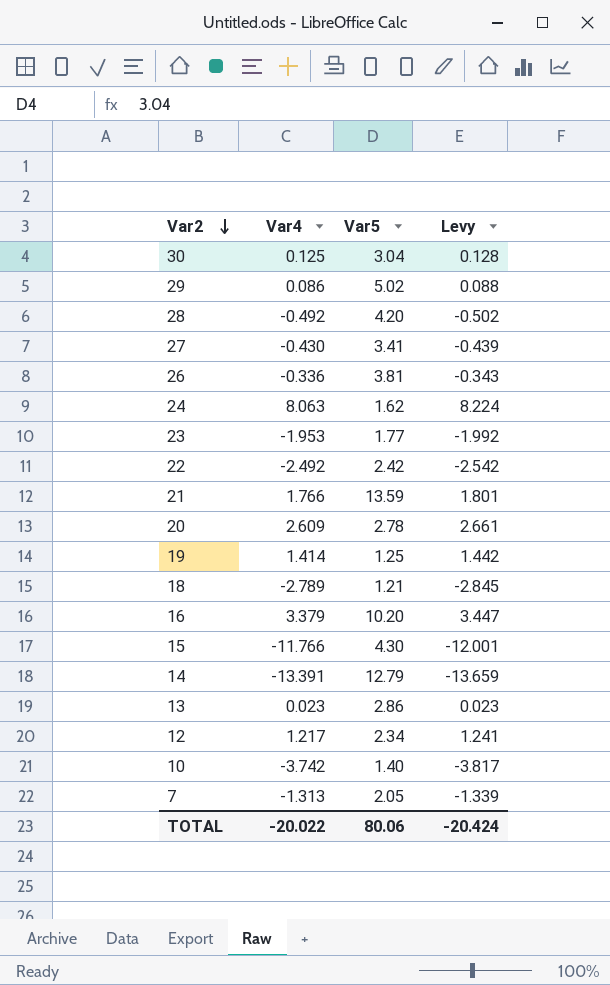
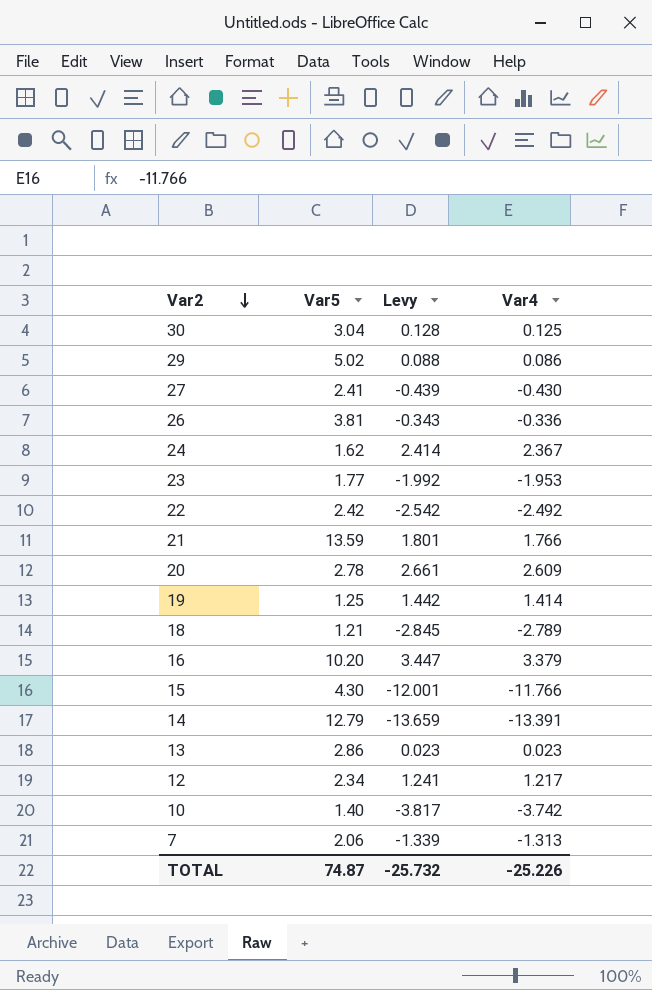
column Var4 | position: 2 -> 4
row 28: -0.492 | 4.20 | -0.502 -> none
27 | Var5: 3.41 -> 2.41
24 | Levy: 8.224 -> 2.414
24 | Var4: 8.063 -> 2.367
7 | Var5: 2.05 -> 2.06
TOTAL | Var5: 80.06 -> 74.87
TOTAL | Levy: -20.424 -> -25.732
TOTAL | Var4: -20.022 -> -25.226

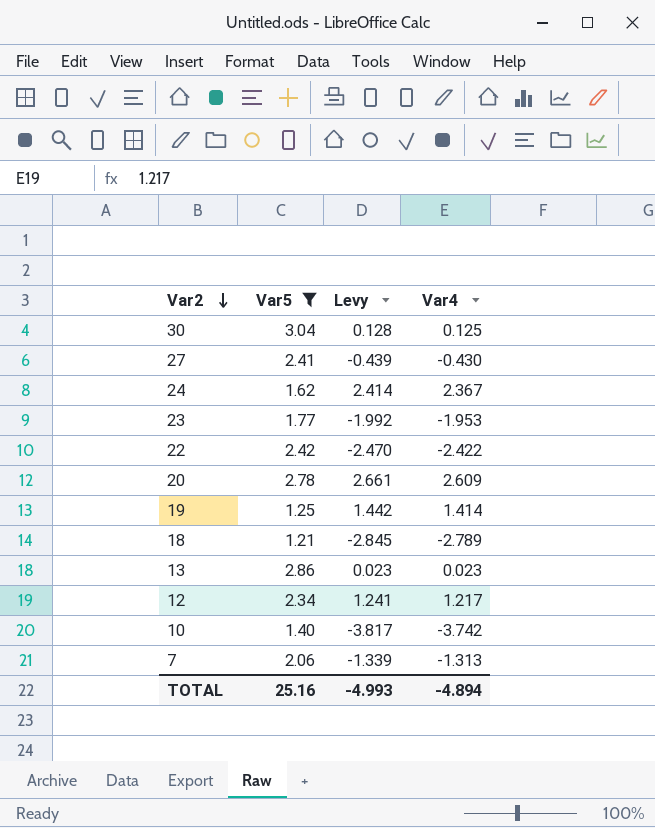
filter: none -> Var5 <= 3.04
22 | Levy: -2.542 -> -2.470
22 | Var4: -2.492 -> -2.422
TOTAL | Var5: 74.87 -> 25.16
TOTAL | Levy: -25.732 -> -4.993
TOTAL | Var4: -25.226 -> -4.894

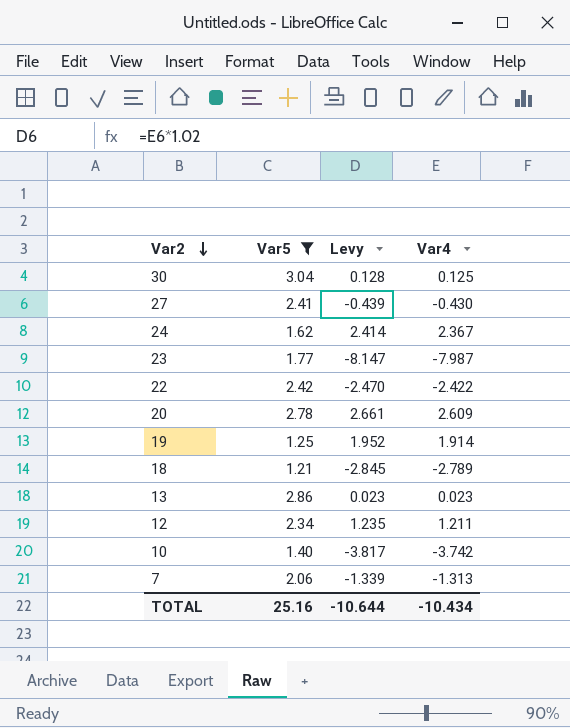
23 | Levy: -1.992 -> -8.147
23 | Var4: -1.953 -> -7.987
19 | Levy: 1.442 -> 1.952
19 | Var4: 1.414 -> 1.914
12 | Levy: 1.241 -> 1.235
12 | Var4: 1.217 -> 1.211
TOTAL | Levy: -4.993 -> -10.644
TOTAL | Var4: -4.894 -> -10.434

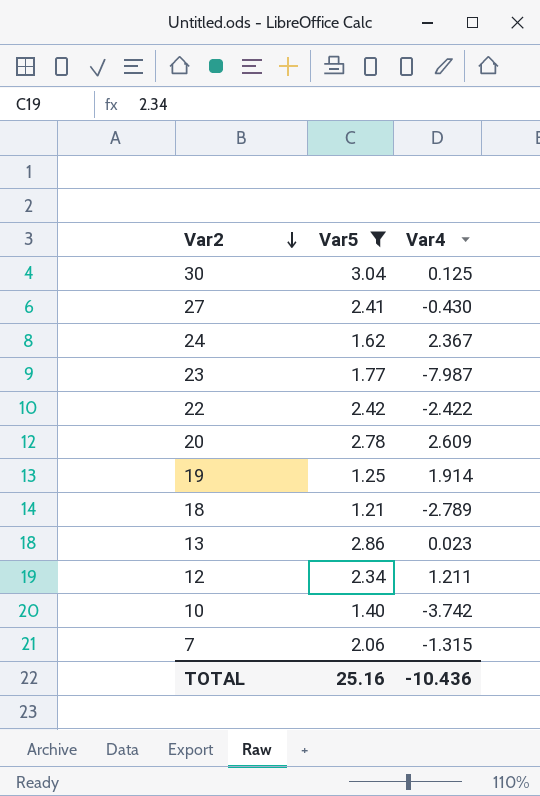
column Levy | formula: [Var4] * 1.02 -> none
7 | Var4: -1.313 -> -1.315
TOTAL | Var4: -10.434 -> -10.436

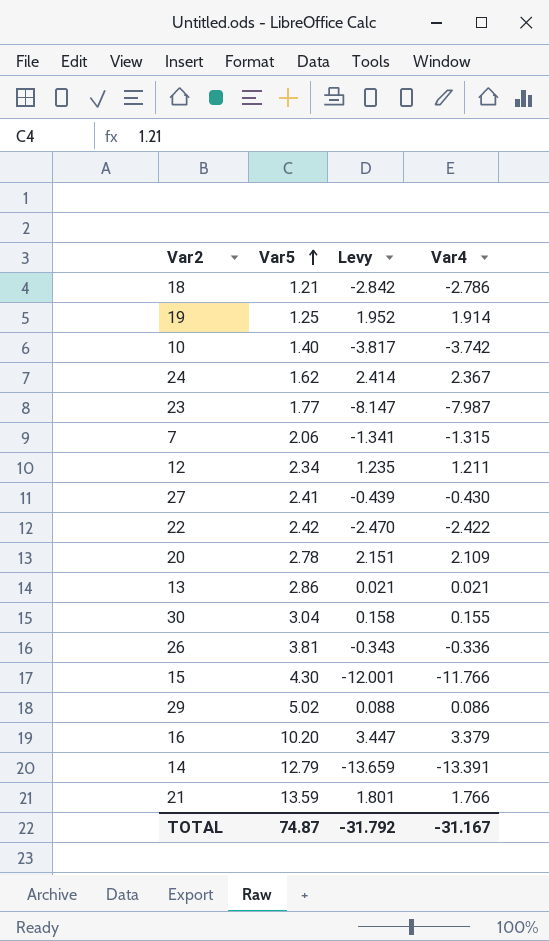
filter: Var5 <= 3.04 -> none
row order: Var2 descending -> Var5 ascending
column Levy | formula: none -> [Var4] * 1.02
18 | Var4: -2.789 -> -2.786
20 | Var4: 2.609 -> 2.109
13 | Var4: 0.023 -> 0.021
30 | Var4: 0.125 -> 0.155
TOTAL | Var5: 25.16 -> 74.87
TOTAL | Var4: -10.436 -> -31.167

